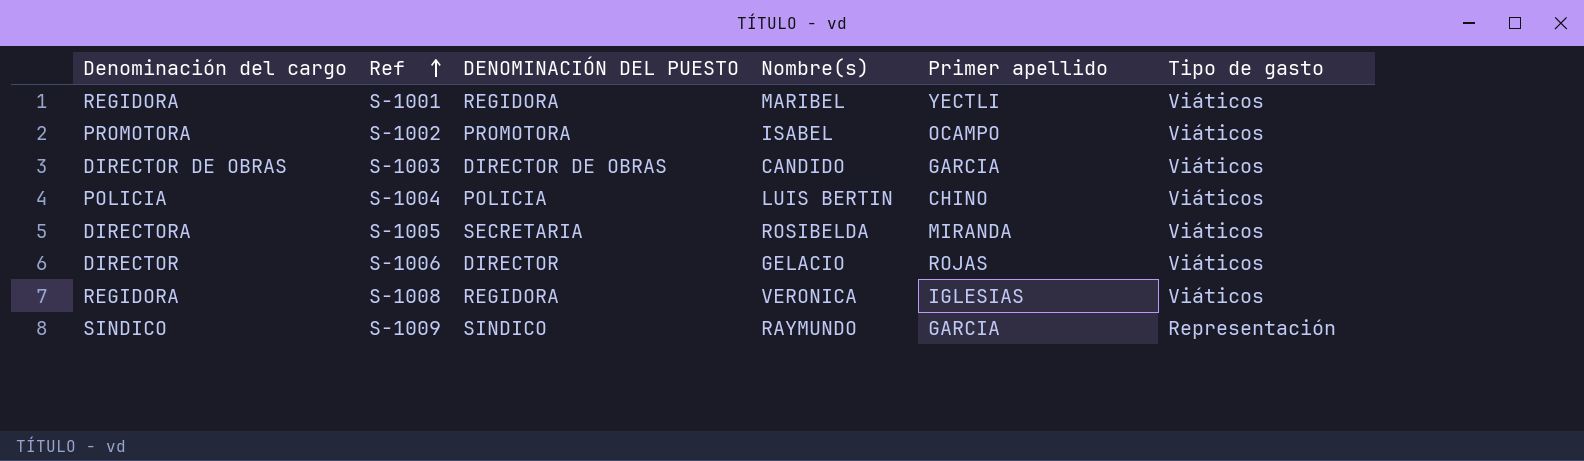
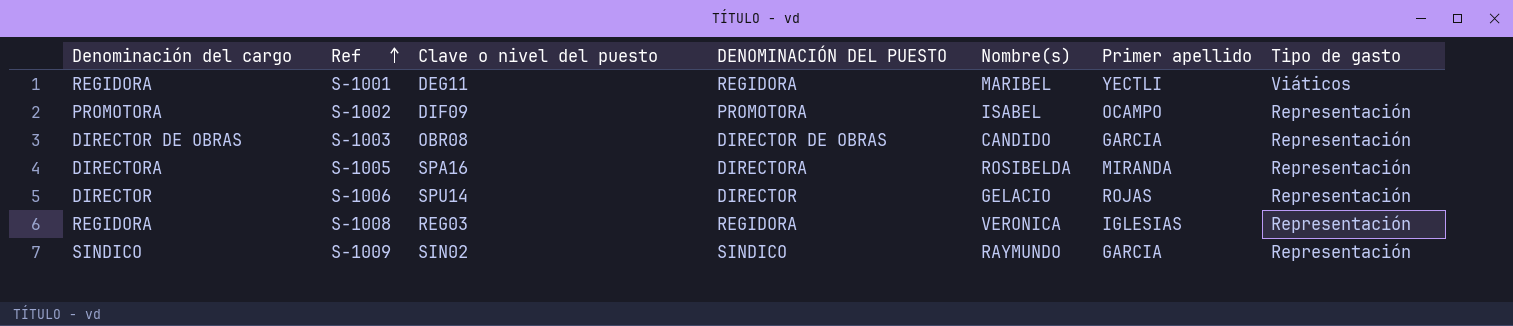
column Clave o nivel del puesto | position: none -> 3
row S-1004: POLICIA | POLICIA | LUIS BERTIN | CHINO | Viáticos -> none
S-1002 | Tipo de gasto: Viáticos -> Representación
S-1003 | Tipo de gasto: Viáticos -> Representación
S-1005 | DENOMINACIÓN DEL PUESTO: SECRETARIA -> DIRECTORA
S-1005 | Tipo de gasto: Viáticos -> Representación
S-1006 | Tipo de gasto: Viáticos -> Representación
S-1008 | Tipo de gasto: Viáticos -> Representación

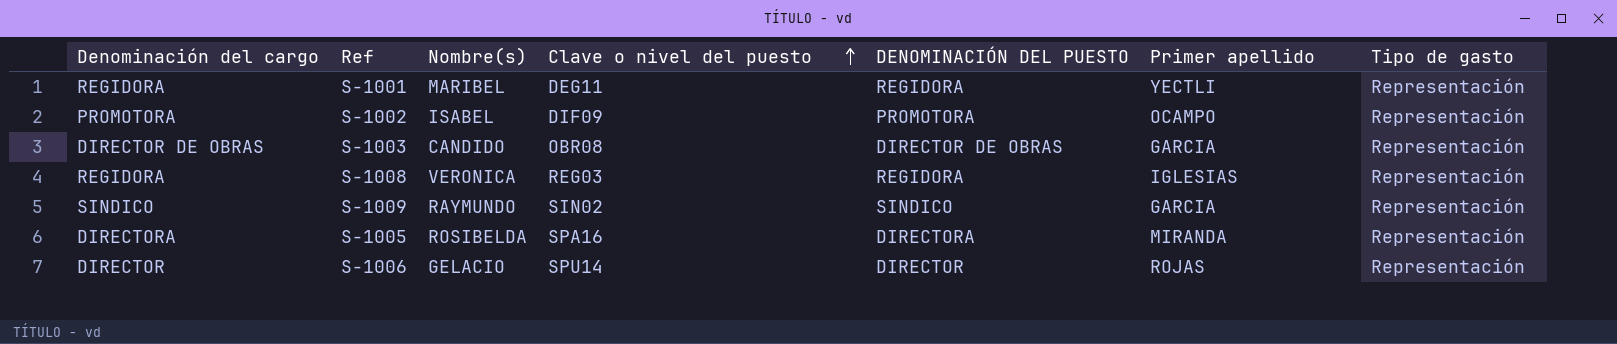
row order: Ref ascending -> Clave o nivel del puesto ascending
column Nombre(s) | position: 5 -> 3
S-1001 | Tipo de gasto: Viáticos -> Representación

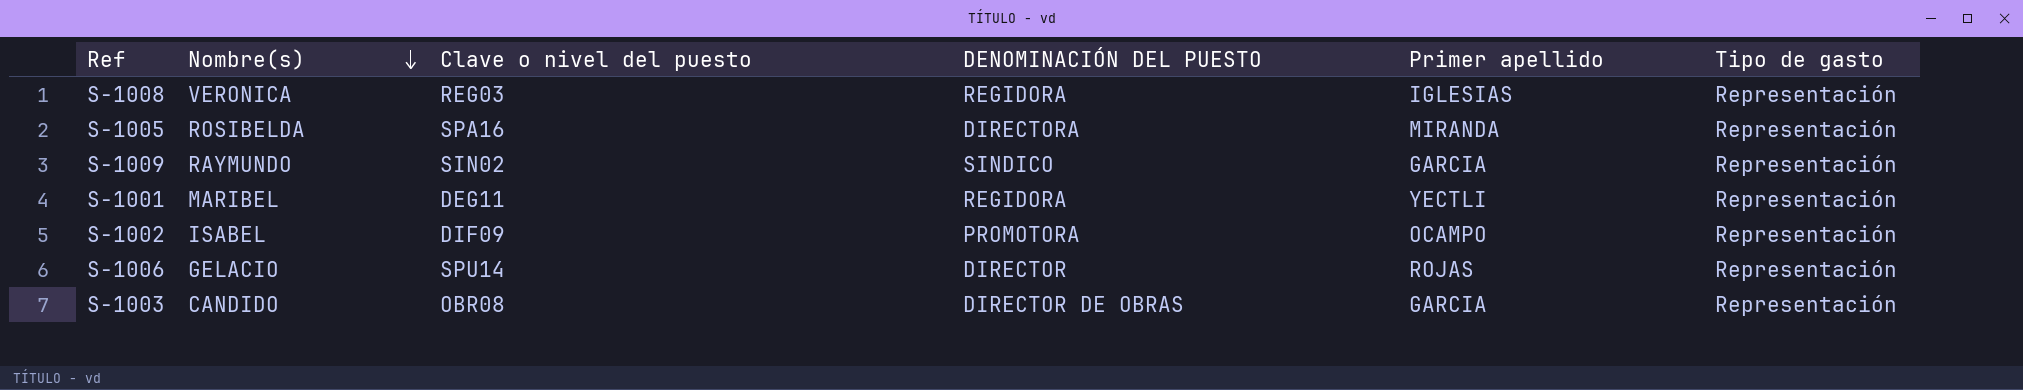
row order: Clave o nivel del puesto ascending -> Nombre(s) descending
column Denominación del cargo | position: 1 -> none

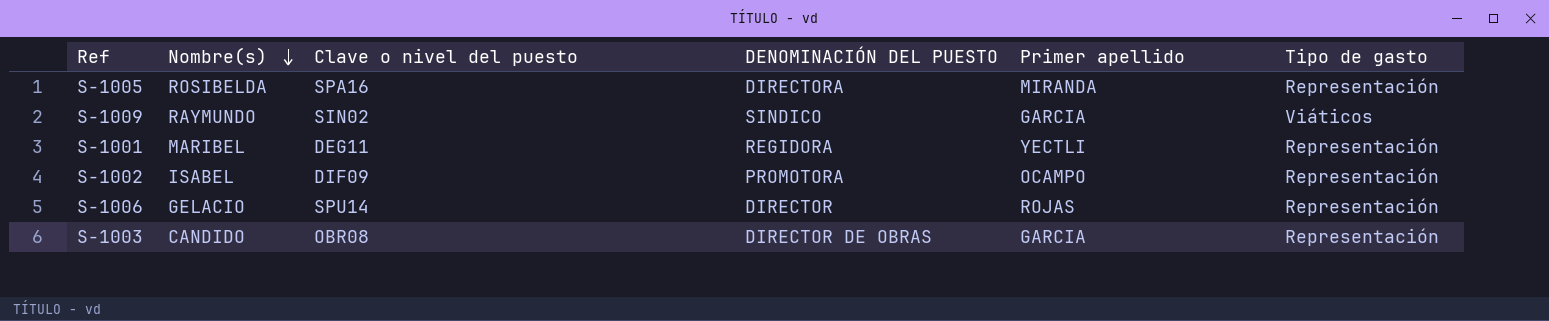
row S-1008: VERONICA | REG03 | REGIDORA | IGLESIAS | Representación -> none
S-1009 | Tipo de gasto: Representación -> Viáticos

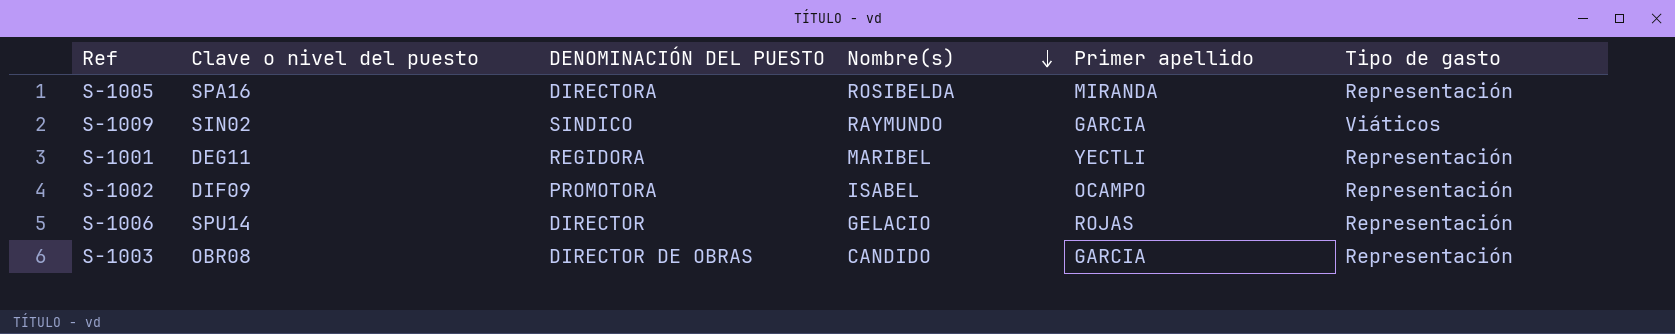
column Nombre(s) | position: 2 -> 4

